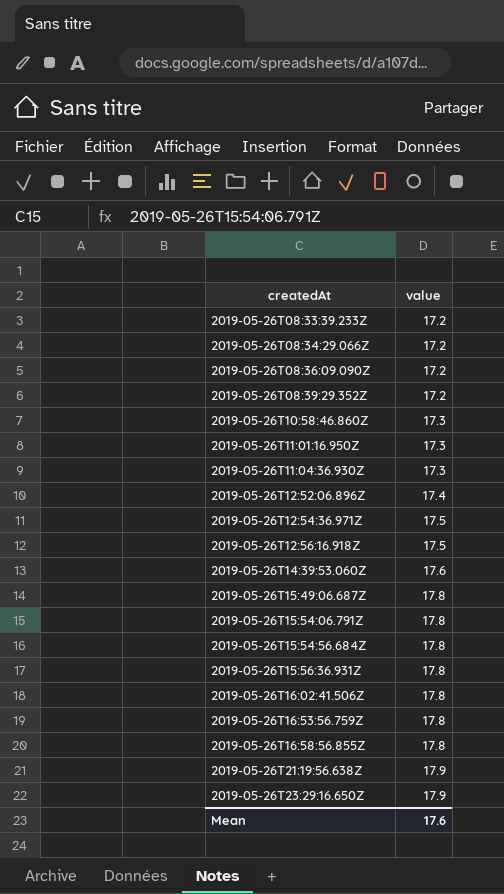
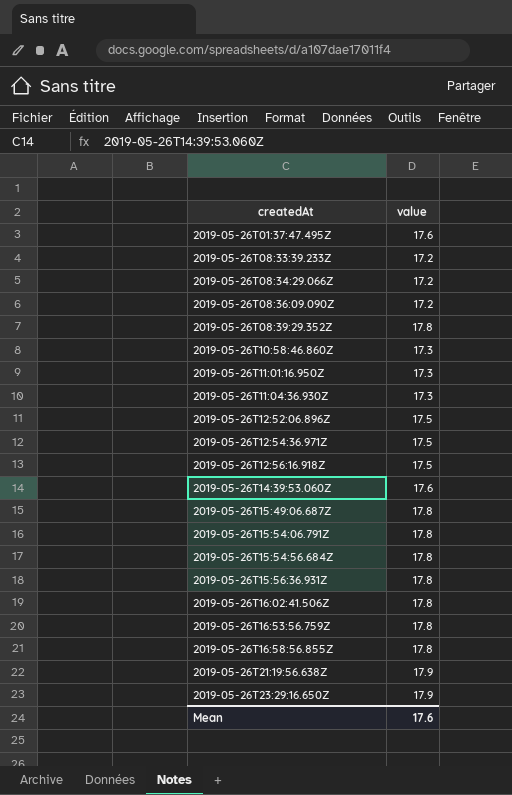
row 2019-05-26T01:37:47.495Z: none -> 17.6
2019-05-26T08:39:29.352Z | value: 17.2 -> 17.8
2019-05-26T12:52:06.896Z | value: 17.4 -> 17.5

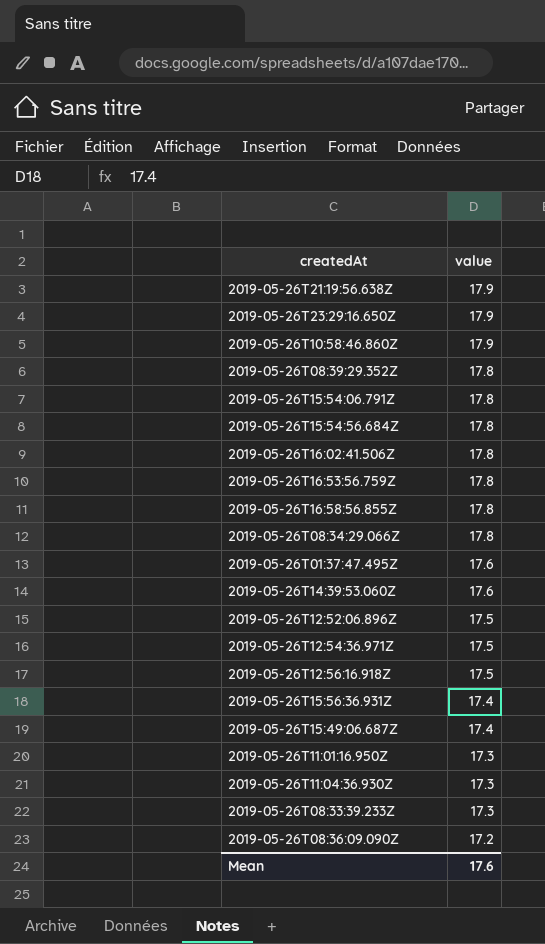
row order: createdAt ascending -> value descending
2019-05-26T10:58:46.860Z | value: 17.3 -> 17.9
2019-05-26T08:34:29.066Z | value: 17.2 -> 17.8
2019-05-26T15:56:36.931Z | value: 17.8 -> 17.4
2019-05-26T15:49:06.687Z | value: 17.8 -> 17.4
2019-05-26T08:33:39.233Z | value: 17.2 -> 17.3

